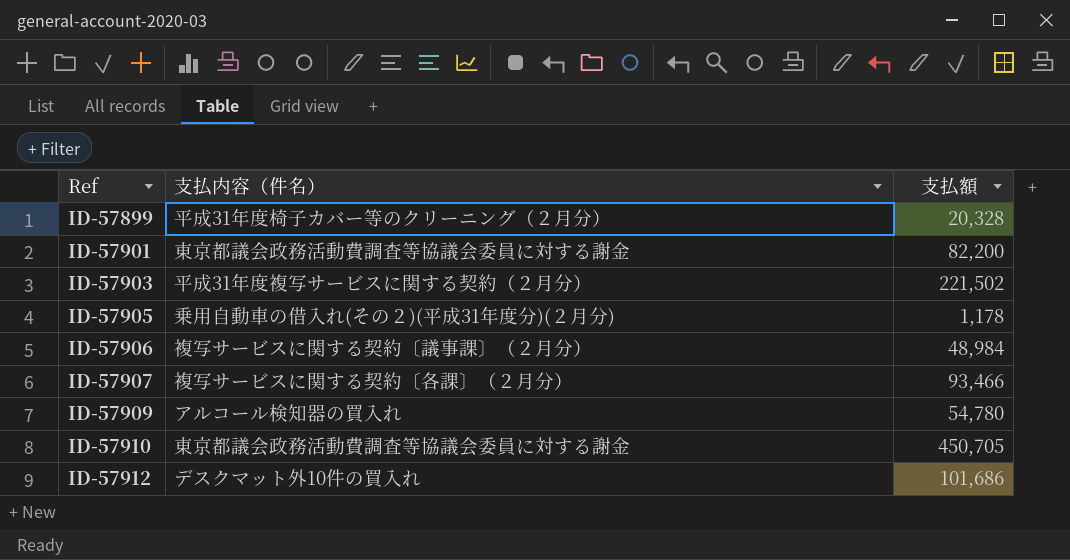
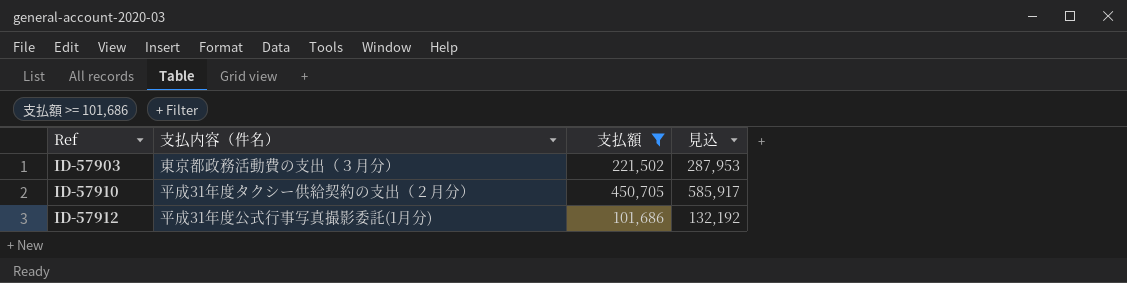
filter: none -> 支払額 >= 101,686
column 見込 | formula: none -> [支払額] * 1.3
ID-57903 | 支払内容（件名）: 平成31年度複写サービスに関する契約（２月分） -> 東京都政務活動費の支出（３月分）
ID-57910 | 支払内容（件名）: 東京都議会政務活動費調査等協議会委員に対する謝金 -> 平成31年度タクシー供給契約の支出（２月分）
ID-57912 | 支払内容（件名）: デスクマット外10件の買入れ -> 平成31年度公式行事写真撮影委託(1月分)

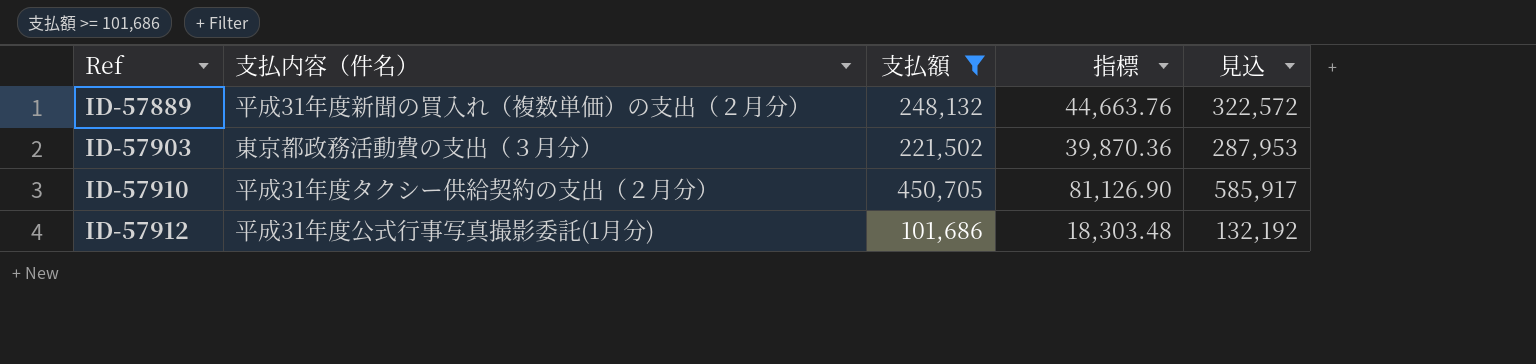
column 指標 | formula: none -> [支払額] * 0.18
row ID-57889: none -> 平成31年度新聞の買入れ（複数単価）の支出（２月分） | 248,132 | 44,663.76 | 322,572

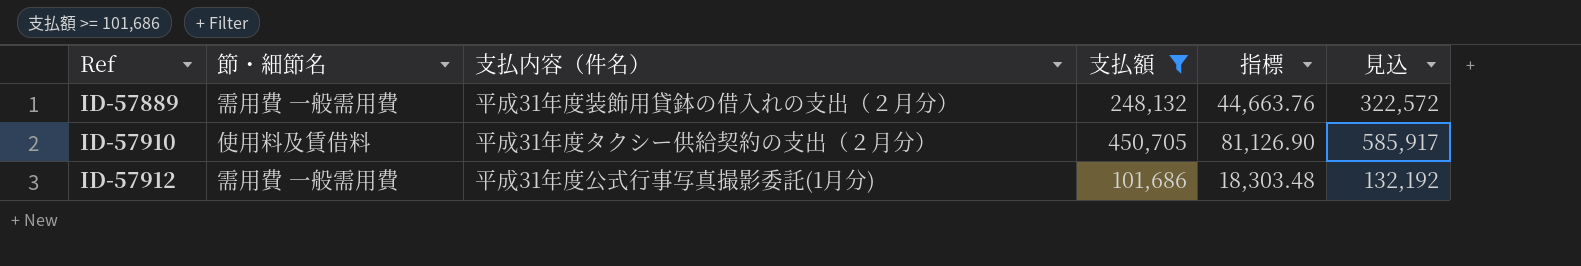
column 節・細節名 | position: none -> 2
row ID-57903: 東京都政務活動費の支出（３月分） | 221,502 | 39,870.36 | 287,953 -> none
ID-57889 | 支払内容（件名）: 平成31年度新聞の買入れ（複数単価）の支出（２月分） -> 平成31年度装飾用貸鉢の借入れの支出（２月分）

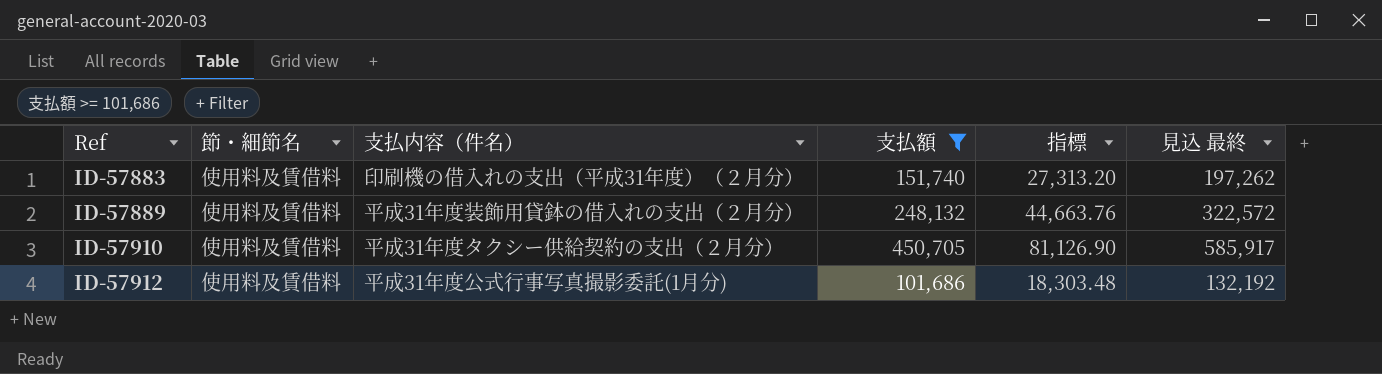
column name: 見込 -> 見込 最終
row ID-57883: none -> 使用料及賃借料 | 印刷機の借入れの支出（平成31年度）（２月分） | 151,740 | 27,313.20 | 197,262
ID-57889 | 節・細節名: 需用費 一般需用費 -> 使用料及賃借料
ID-57912 | 節・細節名: 需用費 一般需用費 -> 使用料及賃借料

